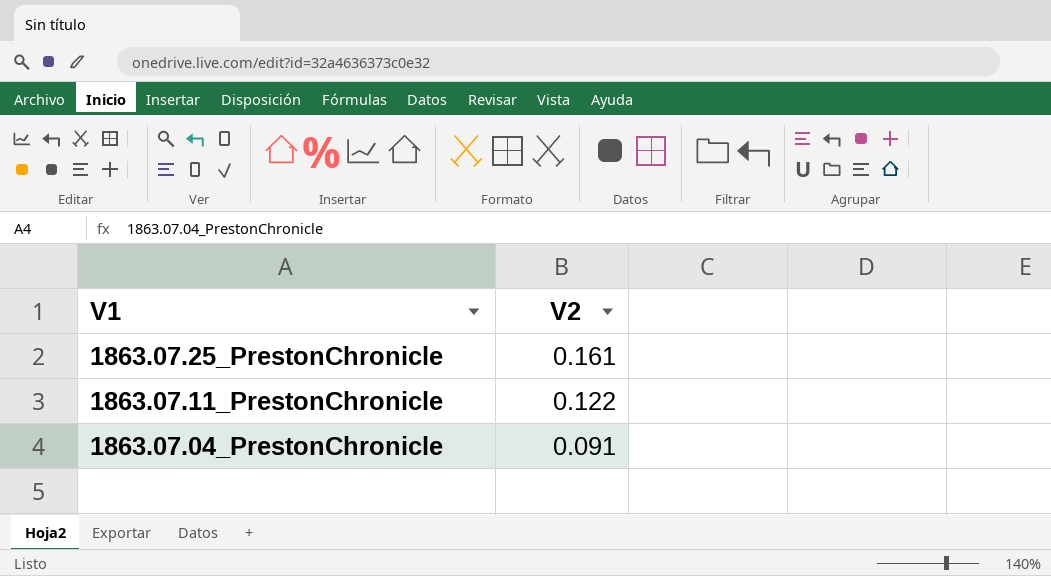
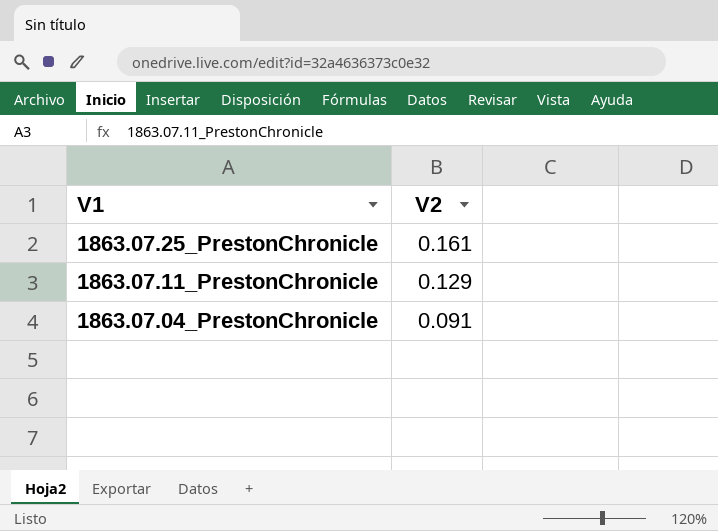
1863.07.11_PrestonChronicle | V2: 0.122 -> 0.129

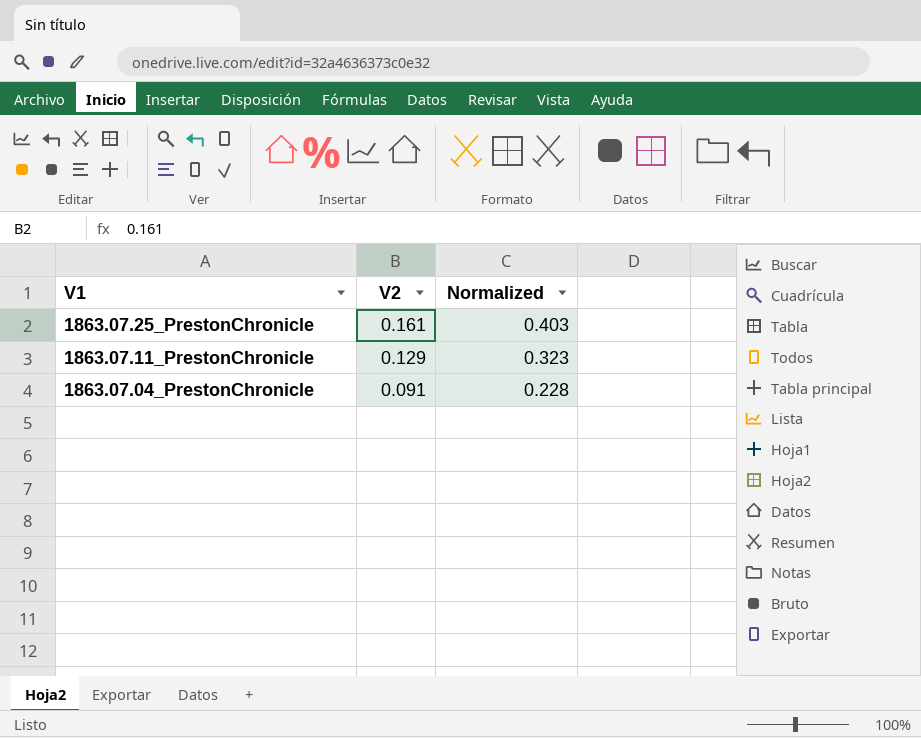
column Normalized | formula: none -> [V2] * 2.5

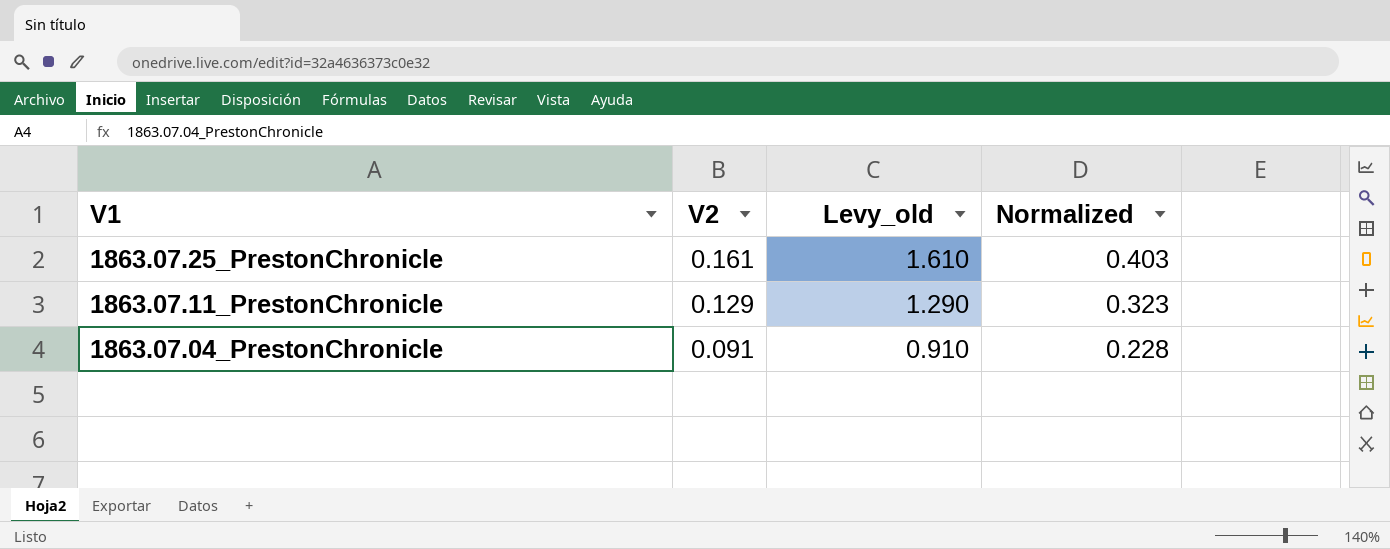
column Levy_old | formula: none -> [V2] * 10

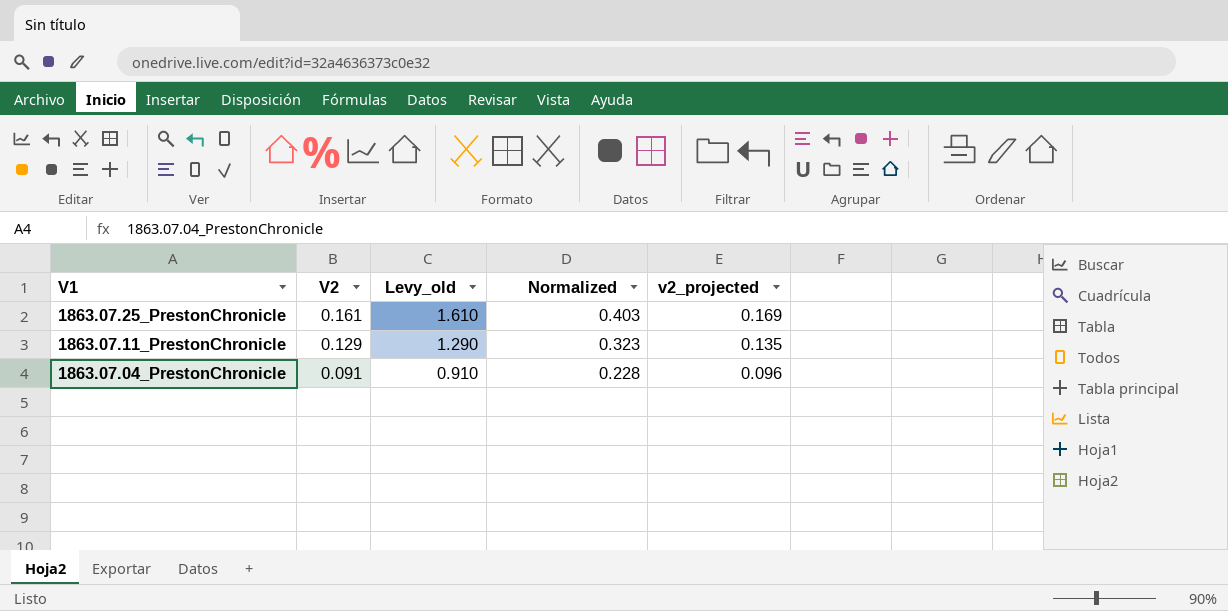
column v2_projected | formula: none -> [V2] * 1.05

